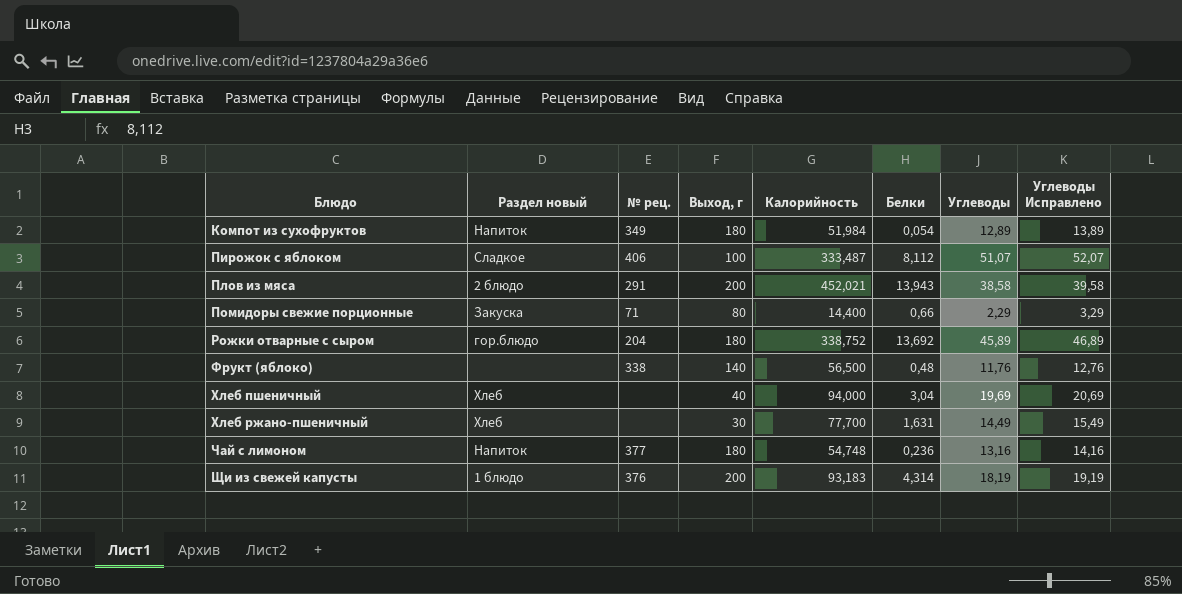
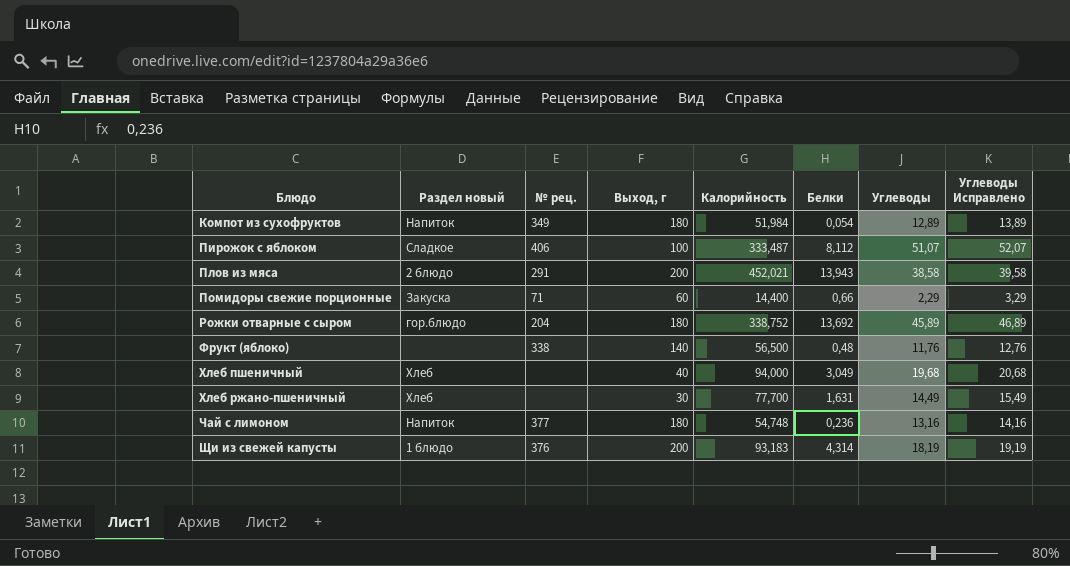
Помидоры свежие порционные | Выход, г: 80 -> 60
Хлеб пшеничный | Белки: 3,04 -> 3,049
Хлеб пшеничный | Углеводы: 19,69 -> 19,68
Хлеб пшеничный | Углеводы Исправлено: 20,69 -> 20,68

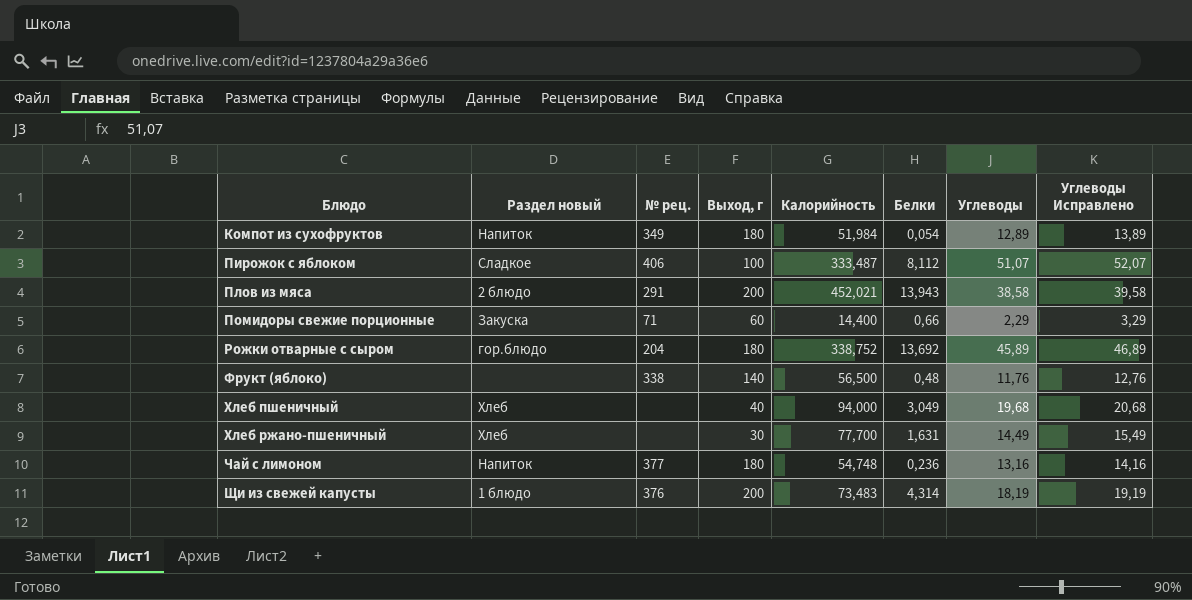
Щи из свежей капусты | Калорийность: 93,183 -> 73,483

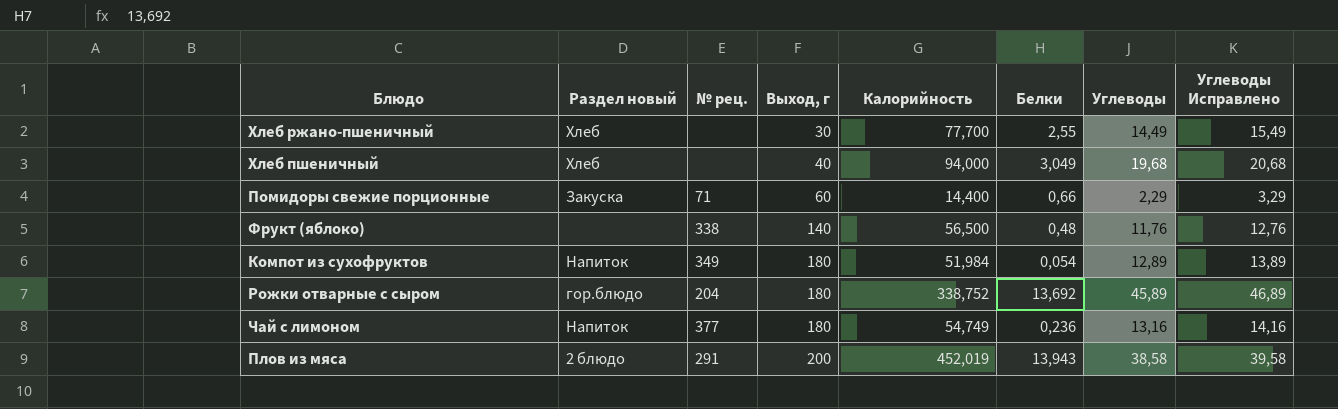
row order: Блюдо ascending -> Выход, г ascending
row Пирожок с яблоком: Сладкое | 406 | 100 | 333,487 | 8,112 | 51,07 | 52,07 -> none
row Щи из свежей капусты: 1 блюдо | 376 | 200 | 73,483 | 4,314 | 18,19 | 19,19 -> none
Хлеб ржано-пшеничный | Белки: 1,631 -> 2,55
Чай с лимоном | Калорийность: 54,748 -> 54,749
Плов из мяса | Калорийность: 452,021 -> 452,019

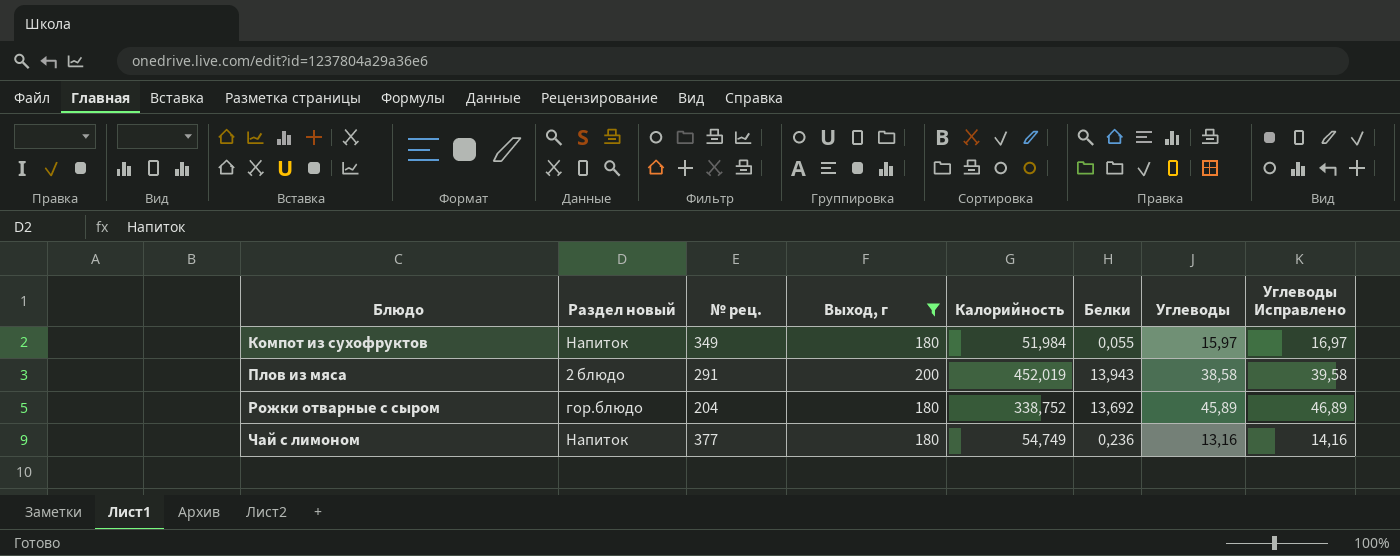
filter: none -> Выход, г >= 180
row order: Выход, г ascending -> Блюдо ascending
Компот из сухофруктов | Белки: 0,054 -> 0,055
Компот из сухофруктов | Углеводы: 12,89 -> 15,97
Компот из сухофруктов | Углеводы Исправлено: 13,89 -> 16,97

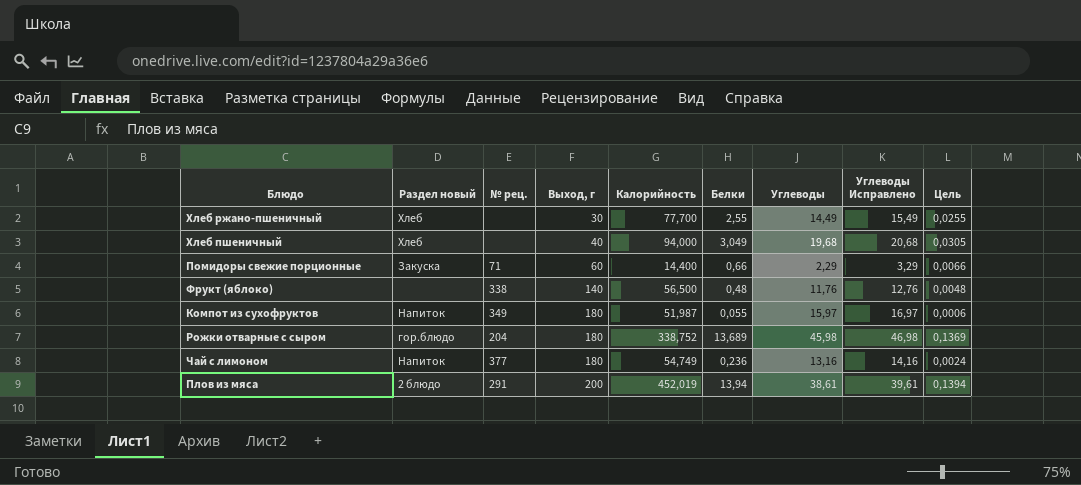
filter: Выход, г >= 180 -> none
row order: Блюдо ascending -> Выход, г ascending
column Цель | formula: none -> [Белки] * 0,01
Компот из сухофруктов | Калорийность: 51,984 -> 51,987
Рожки отварные с сыром | Белки: 13,692 -> 13,689
Рожки отварные с сыром | Углеводы: 45,89 -> 45,98
Рожки отварные с сыром | Углеводы Исправлено: 46,89 -> 46,98
Плов из мяса | Белки: 13,943 -> 13,94
Плов из мяса | Углеводы: 38,58 -> 38,61
Плов из мяса | Углеводы Исправлено: 39,58 -> 39,61

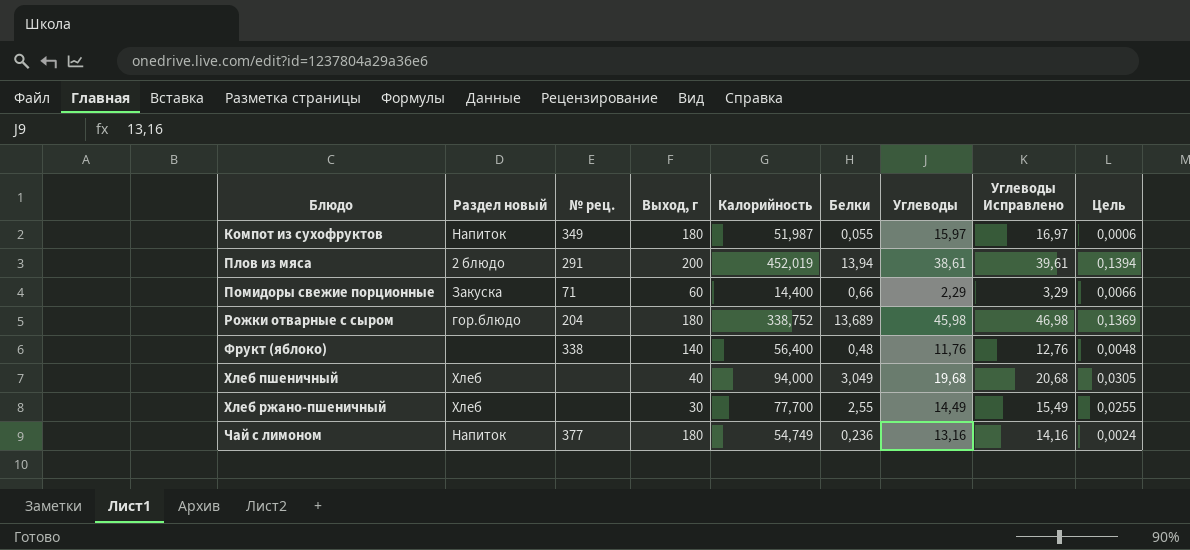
row order: Выход, г ascending -> Блюдо ascending
Фрукт (яблоко) | Калорийность: 56,500 -> 56,400

